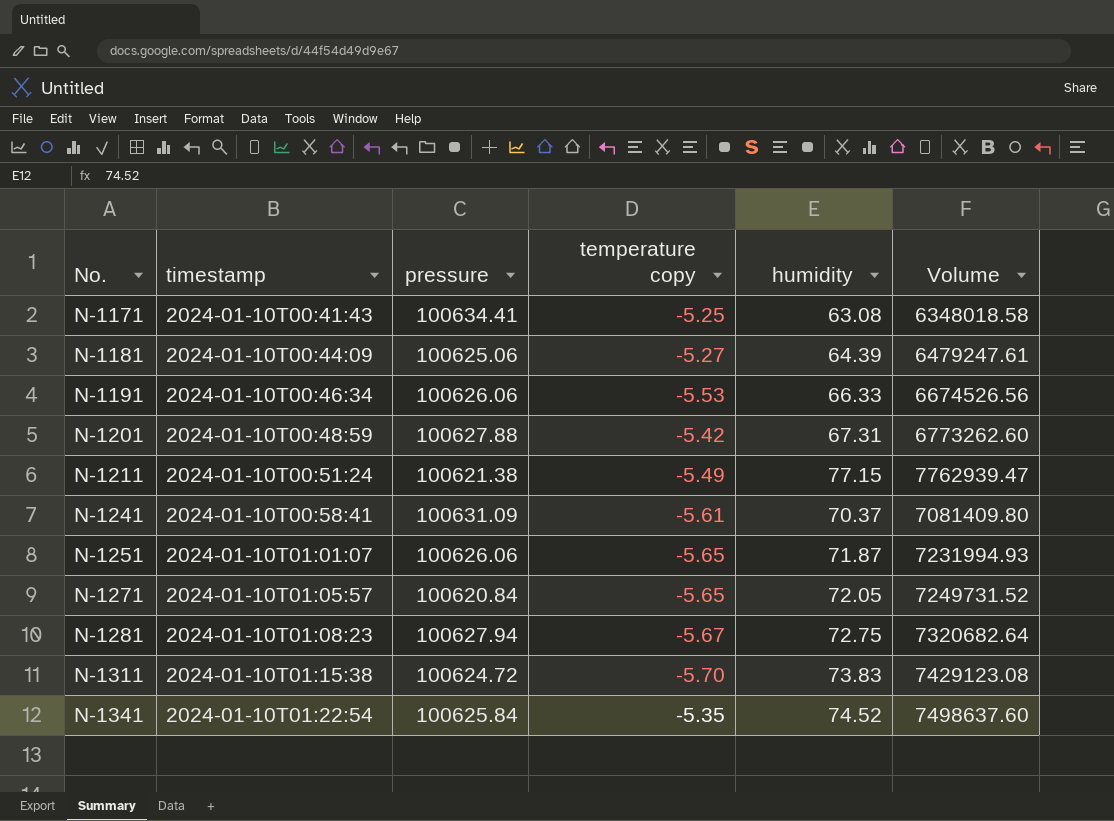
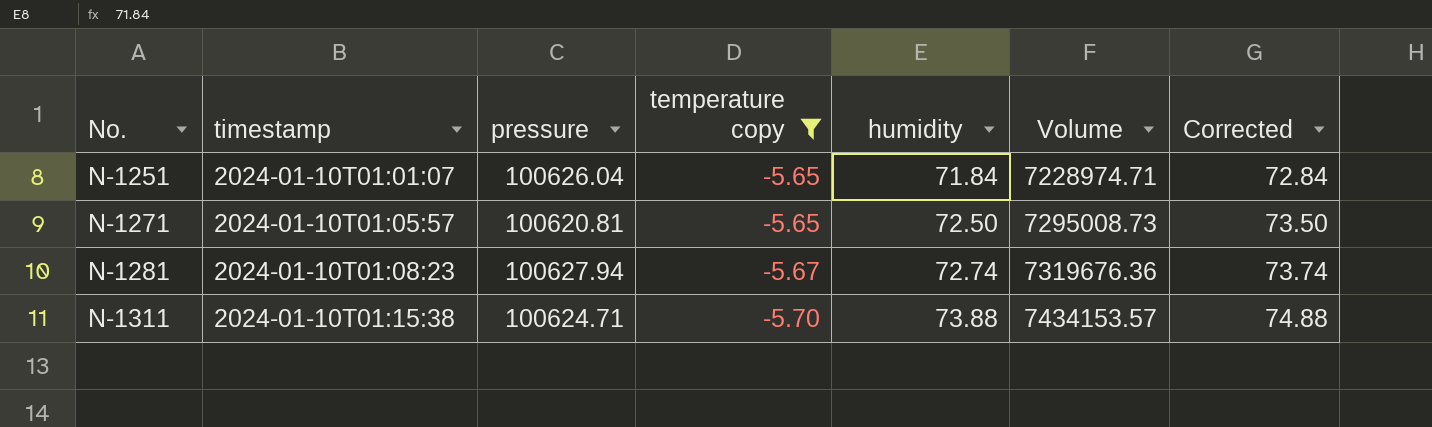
filter: none -> temperature copy <= -5.65
column Corrected | formula: none -> [humidity] + 1
N-1251 | pressure: 100626.06 -> 100626.04
N-1251 | humidity: 71.87 -> 71.84
N-1251 | Volume: 7231994.93 -> 7228974.71
N-1271 | pressure: 100620.84 -> 100620.81
N-1271 | humidity: 72.05 -> 72.50
N-1271 | Volume: 7249731.52 -> 7295008.73
N-1281 | humidity: 72.75 -> 72.74
N-1281 | Volume: 7320682.64 -> 7319676.36
N-1311 | pressure: 100624.72 -> 100624.71
N-1311 | humidity: 73.83 -> 73.88
N-1311 | Volume: 7429123.08 -> 7434153.57

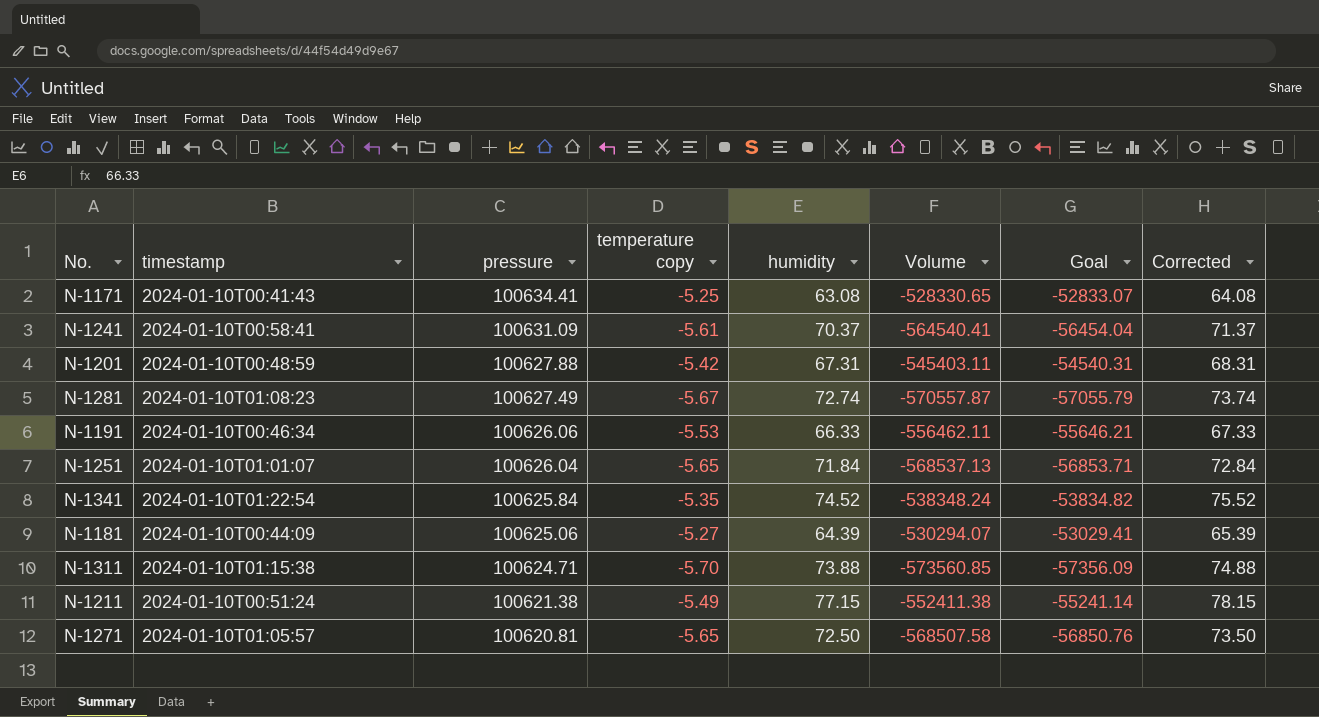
filter: temperature copy <= -5.65 -> none
row order: No. ascending -> pressure descending
column Volume | formula: [pressure] * [humidity] -> [pressure] * [temperature copy]
column Goal | formula: none -> [Volume] * 0.1
N-1281 | pressure: 100627.94 -> 100627.49

